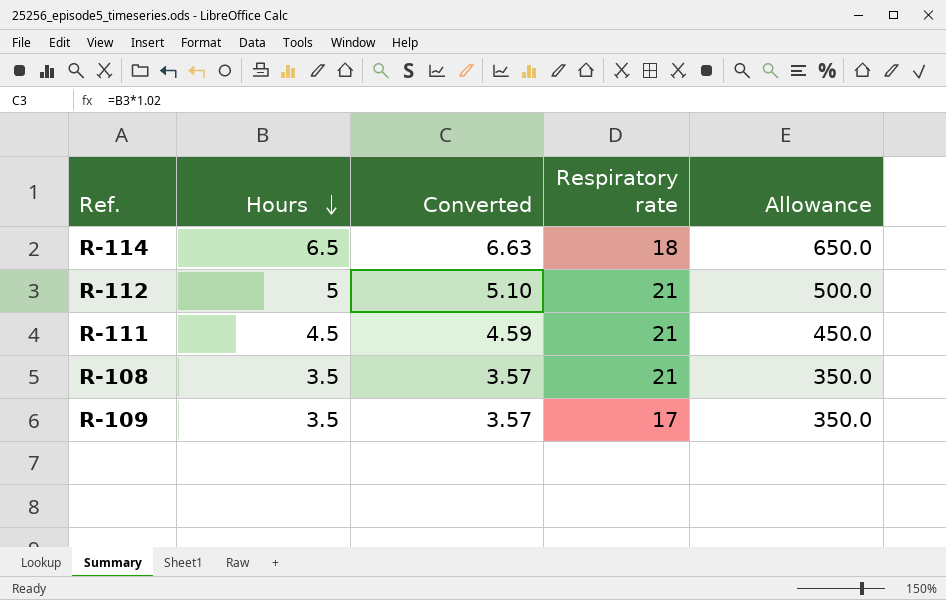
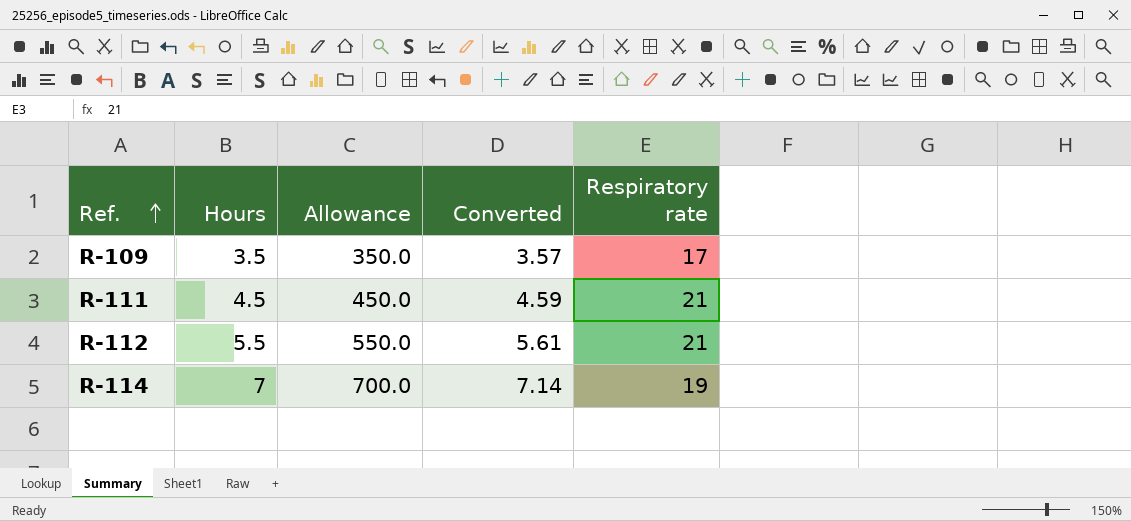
row order: Hours descending -> Ref. ascending
column Allowance | position: 5 -> 3
row R-108: 3.5 | 3.57 | 21 | 350.0 -> none
R-112 | Hours: 5 -> 5.5
R-112 | Allowance: 500.0 -> 550.0
R-112 | Converted: 5.10 -> 5.61
R-114 | Hours: 6.5 -> 7
R-114 | Allowance: 650.0 -> 700.0
R-114 | Converted: 6.63 -> 7.14
R-114 | Respiratory rate: 18 -> 19

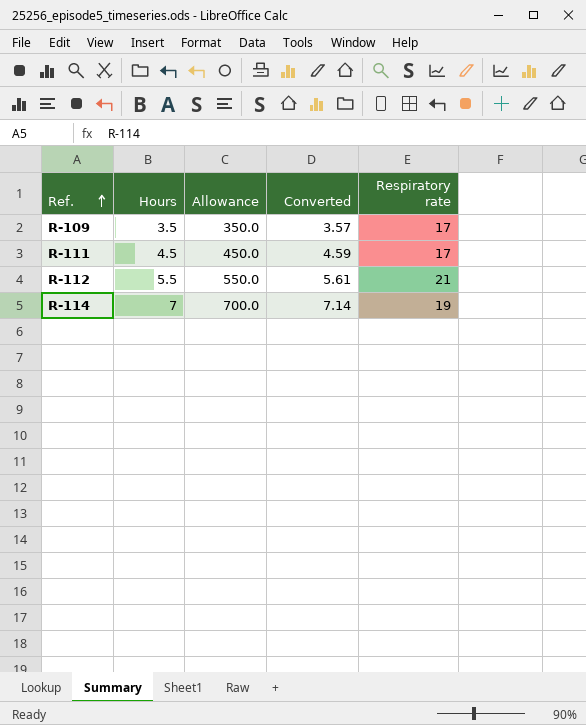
R-111 | Respiratory rate: 21 -> 17

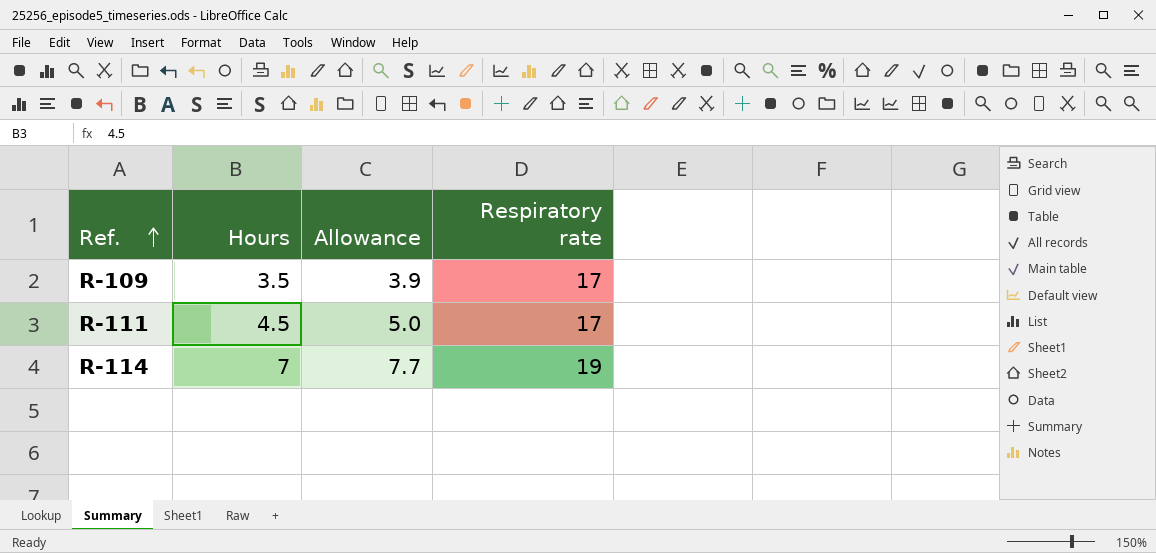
column Converted | formula: [Hours] * 1.02 -> none
column Allowance | formula: [Hours] * 100 -> [Hours] * 1.1
row R-112: 5.5 | 550.0 | 5.61 | 21 -> none

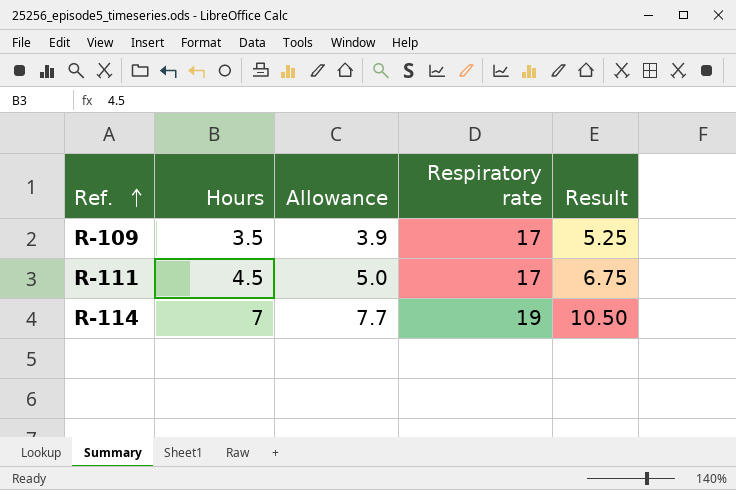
column Result | formula: none -> [Hours] * 1.5

